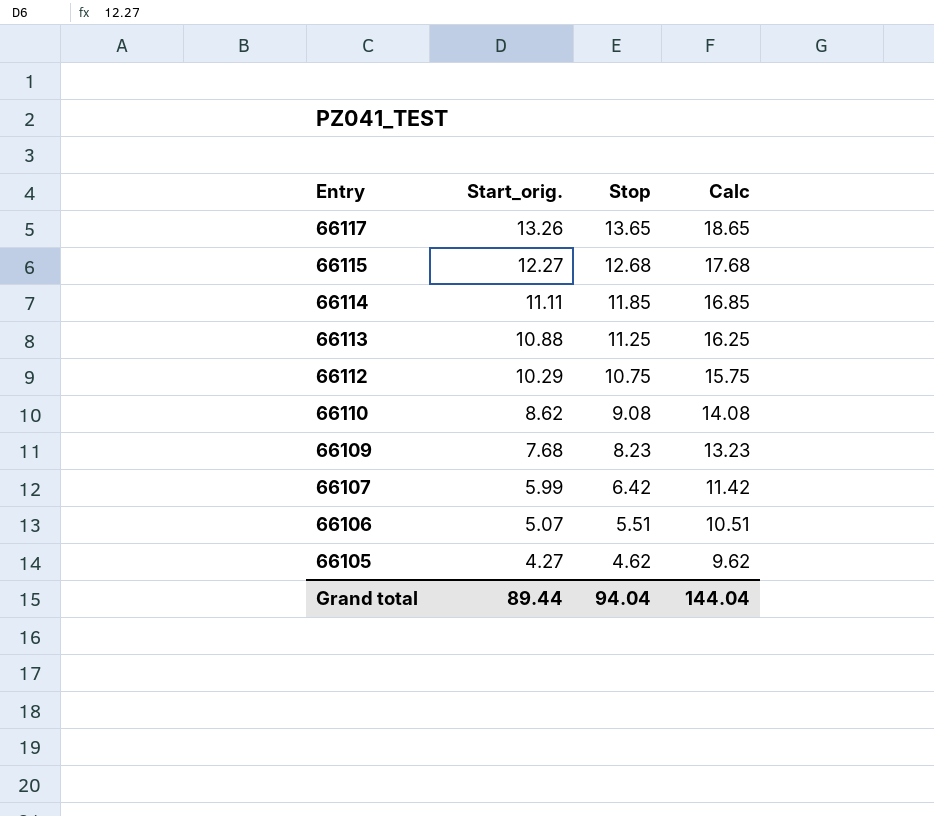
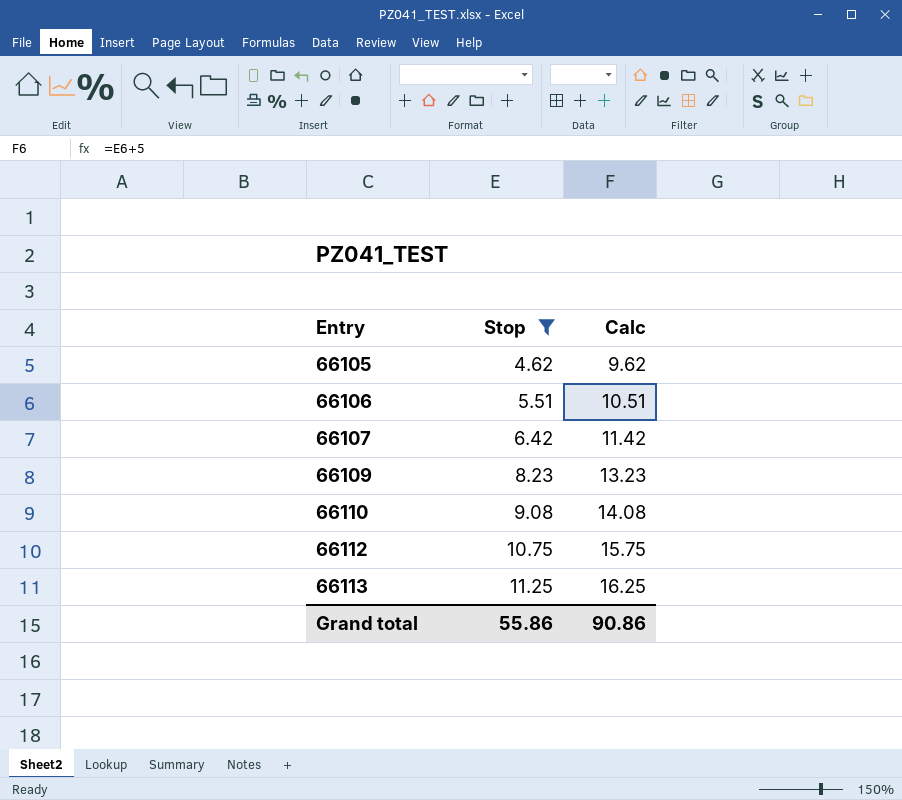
filter: none -> Stop <= 11.25
row order: Entry descending -> Entry ascending
column Start_orig. | position: 2 -> none
Grand total | Stop: 94.04 -> 55.86
Grand total | Calc: 144.04 -> 90.86

